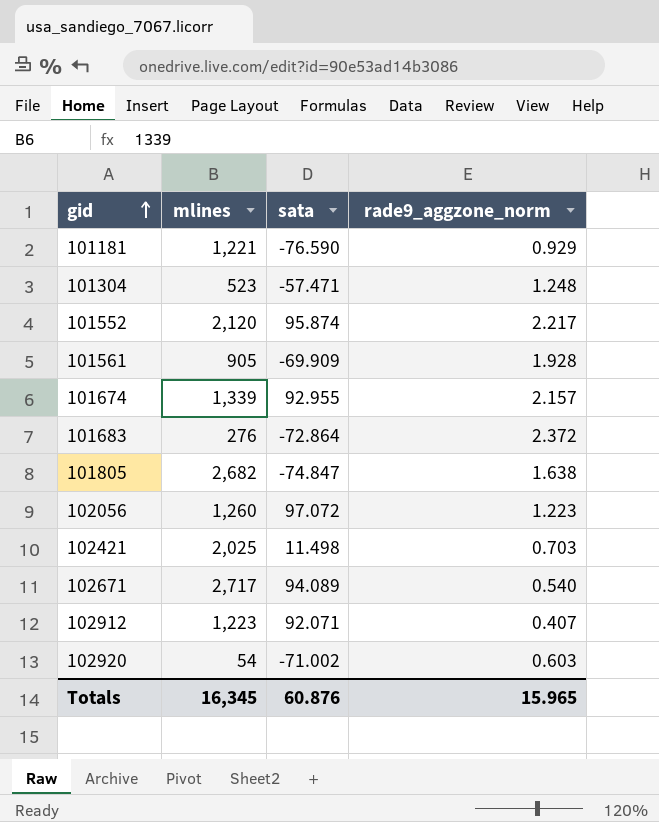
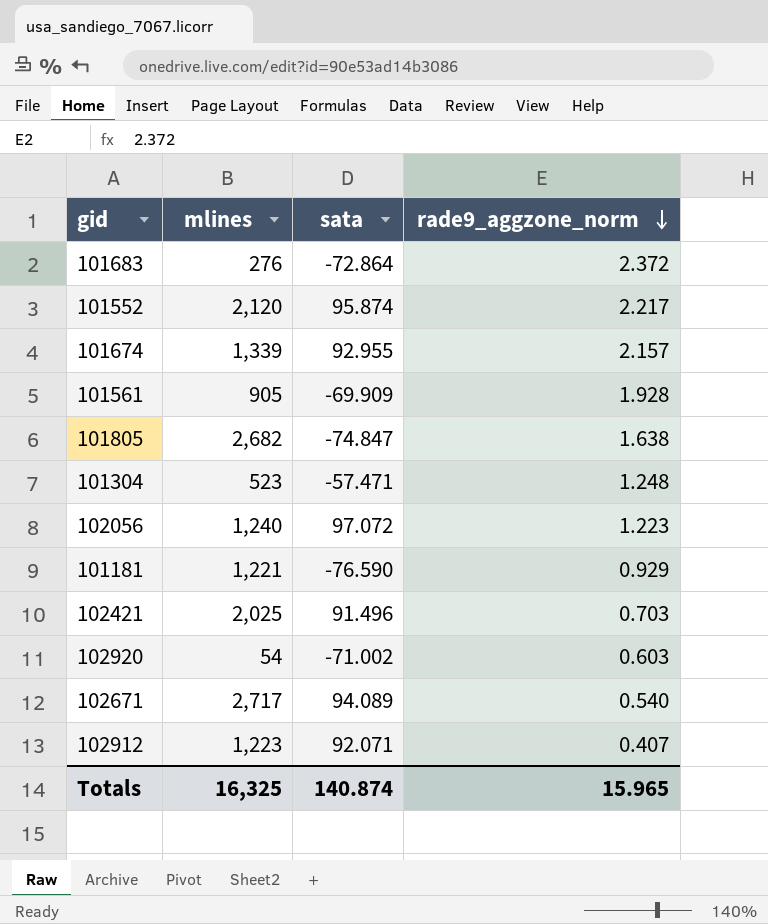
row order: gid ascending -> rade9_aggzone_norm descending
102056 | mlines: 1,260 -> 1,240
102421 | sata: 11.498 -> 91.496
Totals | mlines: 16,345 -> 16,325
Totals | sata: 60.876 -> 140.874

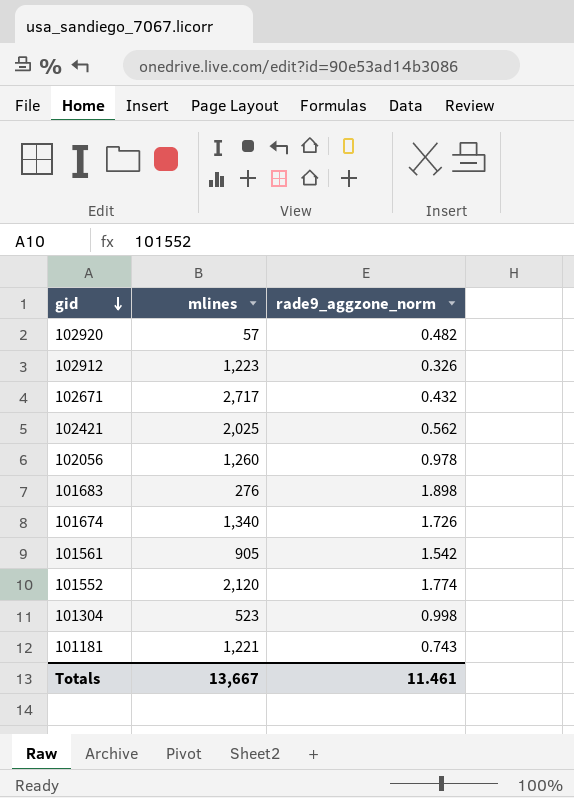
row order: rade9_aggzone_norm descending -> gid descending
column sata | position: 3 -> none
row 101805: 2,682 | -74.847 | 1.638 -> none
102920 | mlines: 54 -> 57
102920 | rade9_aggzone_norm: 0.603 -> 0.482
102912 | rade9_aggzone_norm: 0.407 -> 0.326
102671 | rade9_aggzone_norm: 0.540 -> 0.432
102421 | rade9_aggzone_norm: 0.703 -> 0.562
102056 | mlines: 1,240 -> 1,260
102056 | rade9_aggzone_norm: 1.223 -> 0.978
101683 | rade9_aggzone_norm: 2.372 -> 1.898
101674 | mlines: 1,339 -> 1,340
101674 | rade9_aggzone_norm: 2.157 -> 1.726
101561 | rade9_aggzone_norm: 1.928 -> 1.542
101552 | rade9_aggzone_norm: 2.217 -> 1.774
101304 | rade9_aggzone_norm: 1.248 -> 0.998
101181 | rade9_aggzone_norm: 0.929 -> 0.743
Totals | mlines: 16,325 -> 13,667
Totals | rade9_aggzone_norm: 15.965 -> 11.461

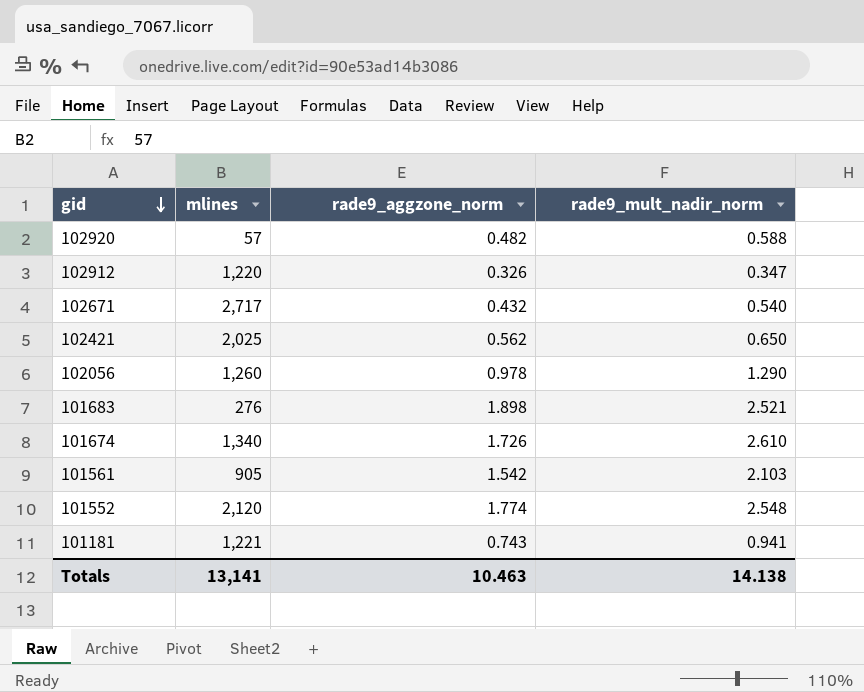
column rade9_mult_nadir_norm | position: none -> 4
row 101304: 523 | 0.998 -> none
102912 | mlines: 1,223 -> 1,220
Totals | mlines: 13,667 -> 13,141
Totals | rade9_aggzone_norm: 11.461 -> 10.463

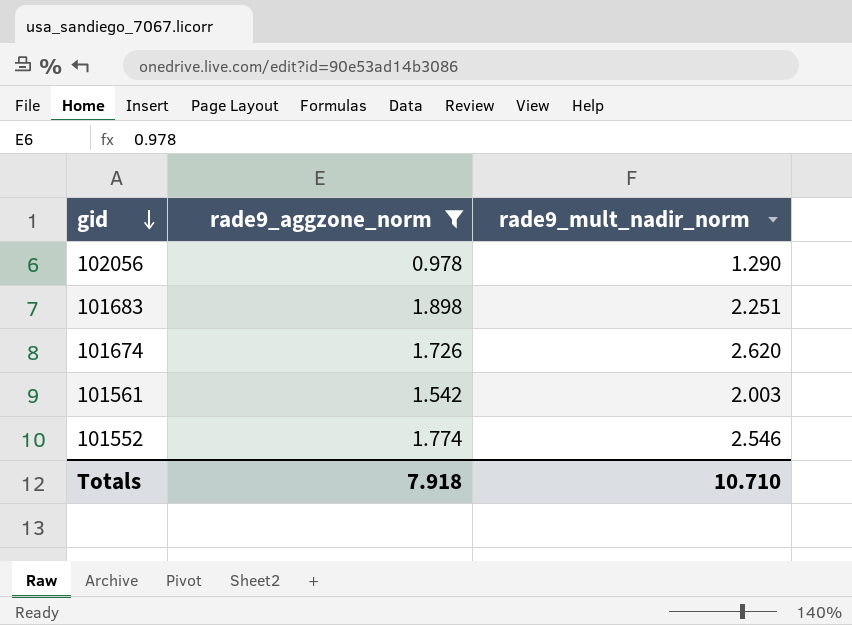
filter: none -> rade9_aggzone_norm >= 0.978
column mlines | position: 2 -> none
101683 | rade9_mult_nadir_norm: 2.521 -> 2.251
101674 | rade9_mult_nadir_norm: 2.610 -> 2.620
101561 | rade9_mult_nadir_norm: 2.103 -> 2.003
101552 | rade9_mult_nadir_norm: 2.548 -> 2.546
Totals | rade9_aggzone_norm: 10.463 -> 7.918
Totals | rade9_mult_nadir_norm: 14.138 -> 10.710

